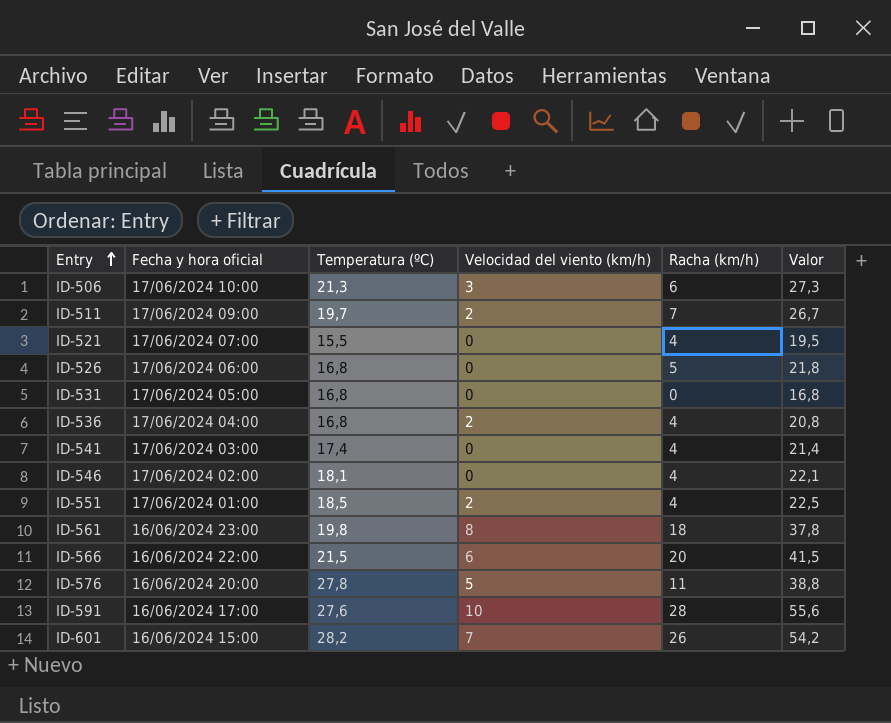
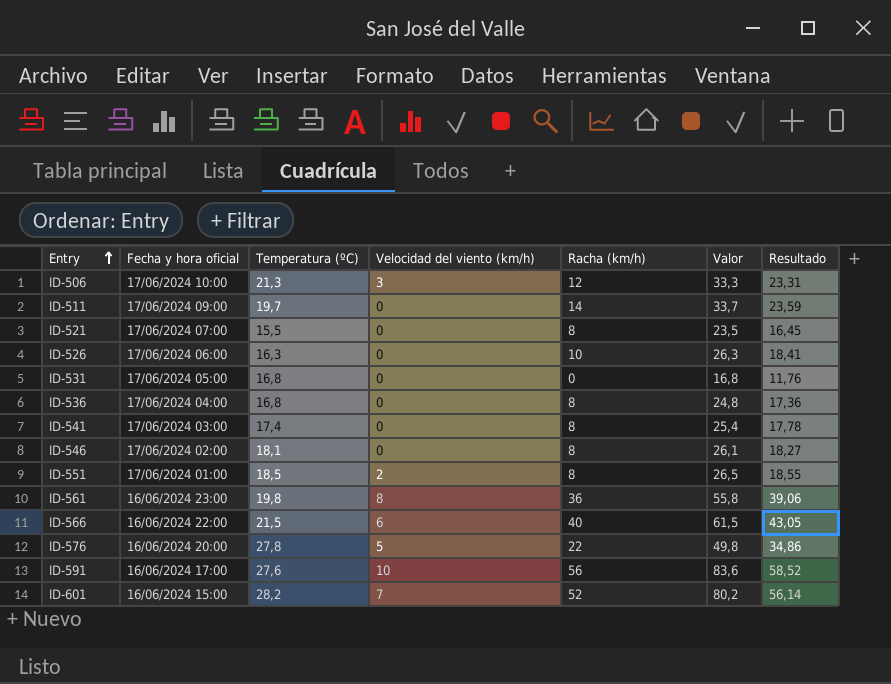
column Resultado | formula: none -> [Valor] * 0,7
ID-506 | Racha (km/h): 6 -> 12
ID-506 | Valor: 27,3 -> 33,3
ID-511 | Velocidad del viento (km/h): 2 -> 0
ID-511 | Racha (km/h): 7 -> 14
ID-511 | Valor: 26,7 -> 33,7
ID-521 | Racha (km/h): 4 -> 8
ID-521 | Valor: 19,5 -> 23,5
ID-526 | Temperatura (ºC): 16,8 -> 16,3
ID-526 | Racha (km/h): 5 -> 10
ID-526 | Valor: 21,8 -> 26,3
ID-536 | Velocidad del viento (km/h): 2 -> 0
ID-536 | Racha (km/h): 4 -> 8
ID-536 | Valor: 20,8 -> 24,8
ID-541 | Racha (km/h): 4 -> 8
ID-541 | Valor: 21,4 -> 25,4
ID-546 | Racha (km/h): 4 -> 8
ID-546 | Valor: 22,1 -> 26,1
ID-551 | Racha (km/h): 4 -> 8
ID-551 | Valor: 22,5 -> 26,5
ID-561 | Racha (km/h): 18 -> 36
ID-561 | Valor: 37,8 -> 55,8
ID-566 | Racha (km/h): 20 -> 40
ID-566 | Valor: 41,5 -> 61,5
ID-576 | Racha (km/h): 11 -> 22
ID-576 | Valor: 38,8 -> 49,8
ID-591 | Racha (km/h): 28 -> 56
ID-591 | Valor: 55,6 -> 83,6
ID-601 | Racha (km/h): 26 -> 52
ID-601 | Valor: 54,2 -> 80,2

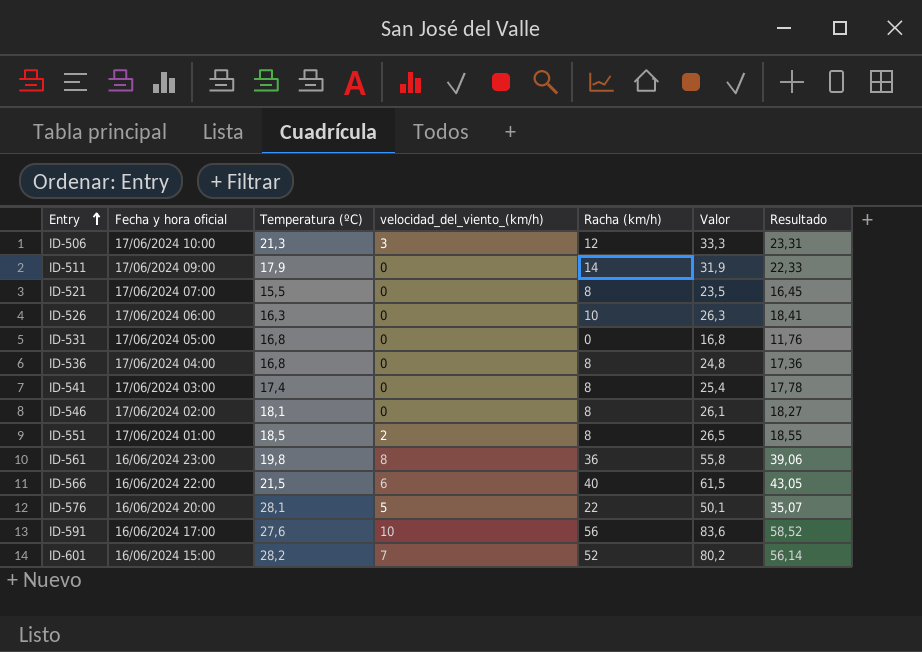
column name: Velocidad del viento (km/h) -> velocidad_del_viento_(km/h)
ID-511 | Temperatura (ºC): 19,7 -> 17,9
ID-511 | Valor: 33,7 -> 31,9
ID-511 | Resultado: 23,59 -> 22,33
ID-576 | Temperatura (ºC): 27,8 -> 28,1
ID-576 | Valor: 49,8 -> 50,1
ID-576 | Resultado: 34,86 -> 35,07

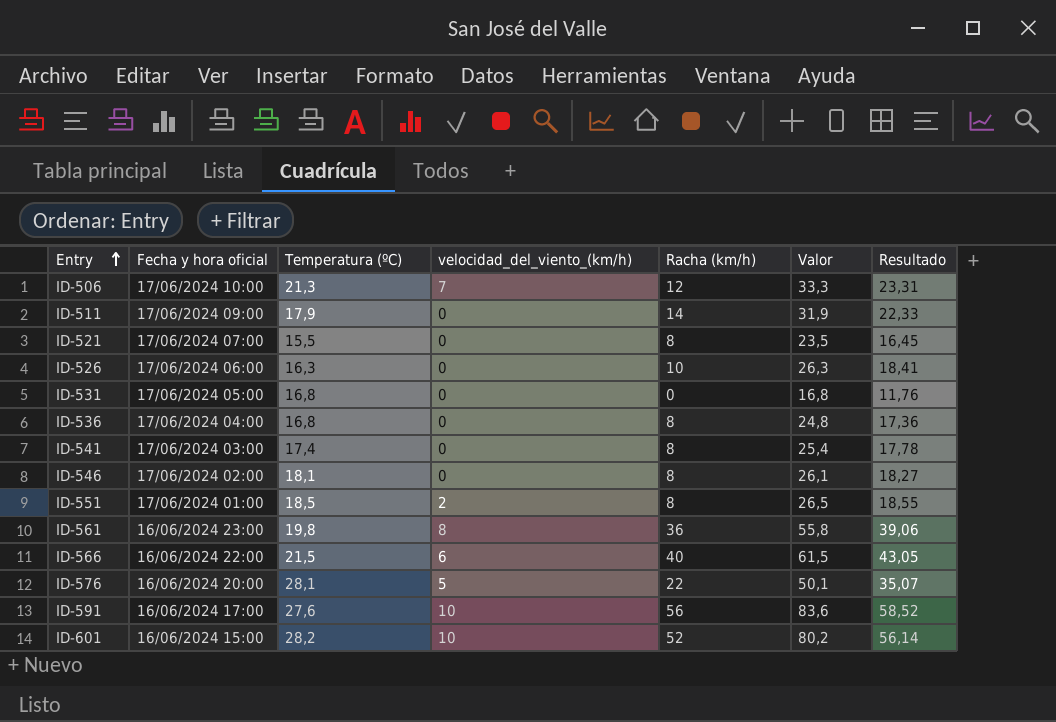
ID-506 | velocidad_del_viento_(km/h): 3 -> 7
ID-601 | velocidad_del_viento_(km/h): 7 -> 10

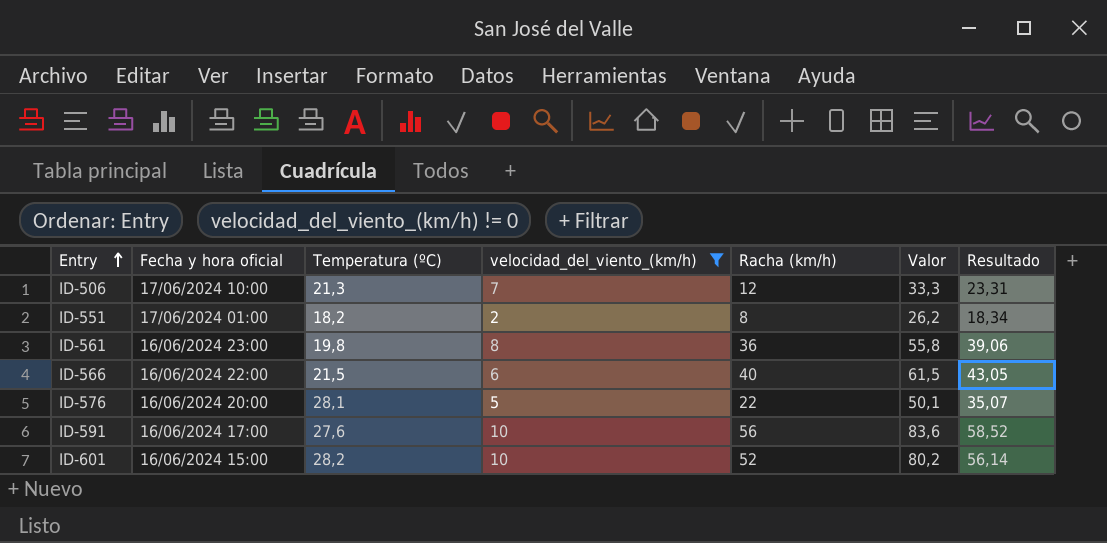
filter: none -> velocidad_del_viento_(km/h) != 0
ID-551 | Temperatura (ºC): 18,5 -> 18,2
ID-551 | Valor: 26,5 -> 26,2
ID-551 | Resultado: 18,55 -> 18,34

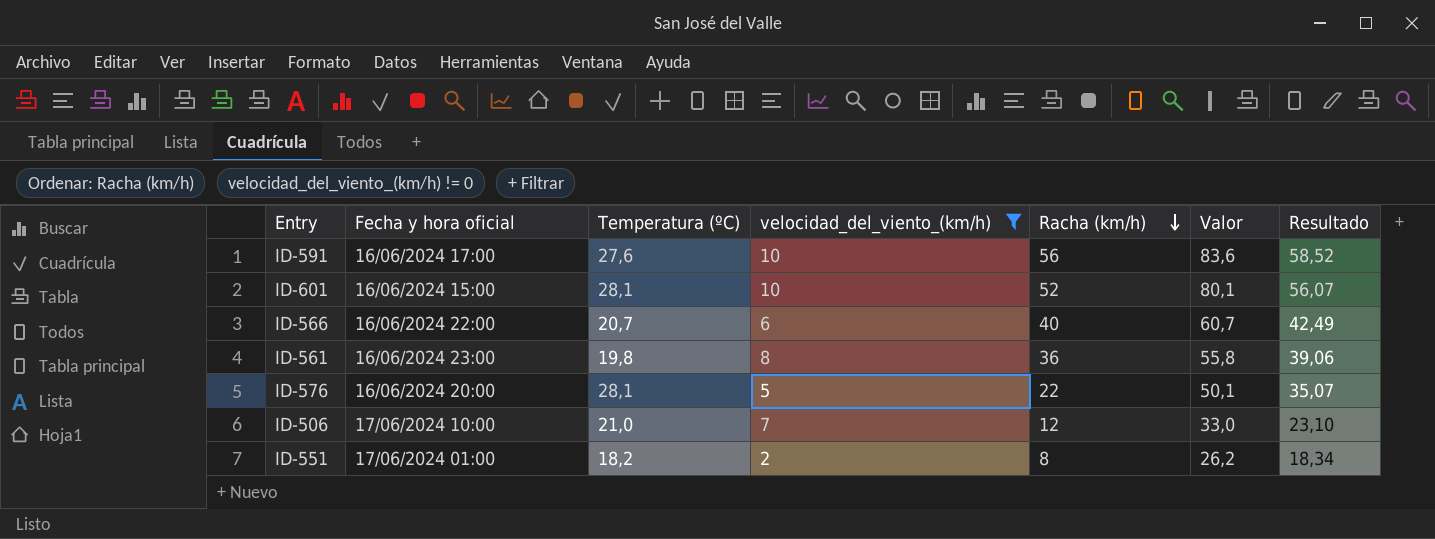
row order: Entry ascending -> Racha (km/h) descending
ID-601 | Temperatura (ºC): 28,2 -> 28,1
ID-601 | Valor: 80,2 -> 80,1
ID-601 | Resultado: 56,14 -> 56,07
ID-566 | Temperatura (ºC): 21,5 -> 20,7
ID-566 | Valor: 61,5 -> 60,7
ID-566 | Resultado: 43,05 -> 42,49
ID-506 | Temperatura (ºC): 21,3 -> 21,0
ID-506 | Valor: 33,3 -> 33,0
ID-506 | Resultado: 23,31 -> 23,10

